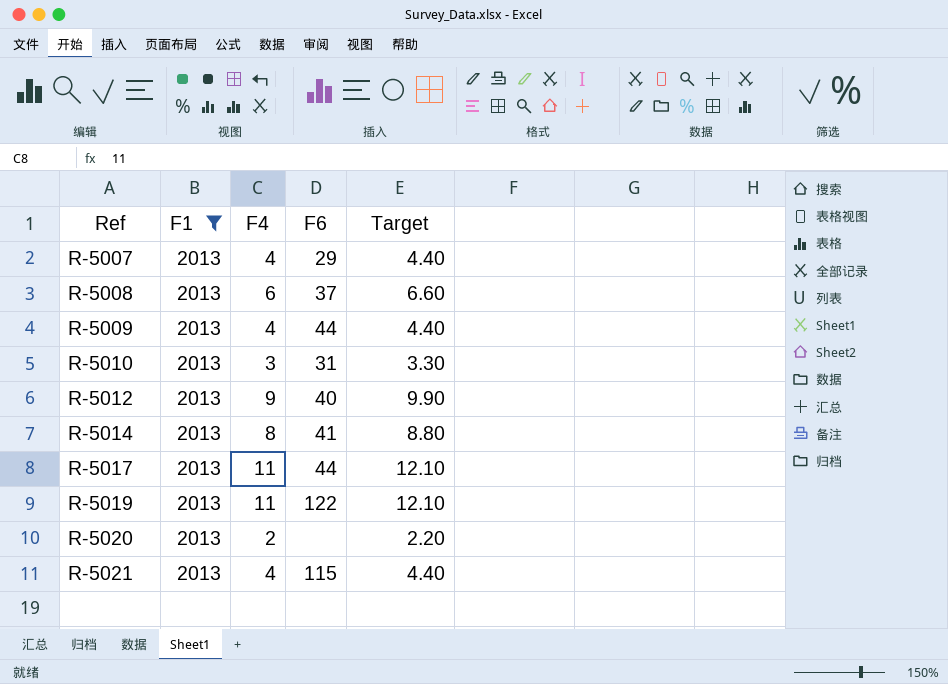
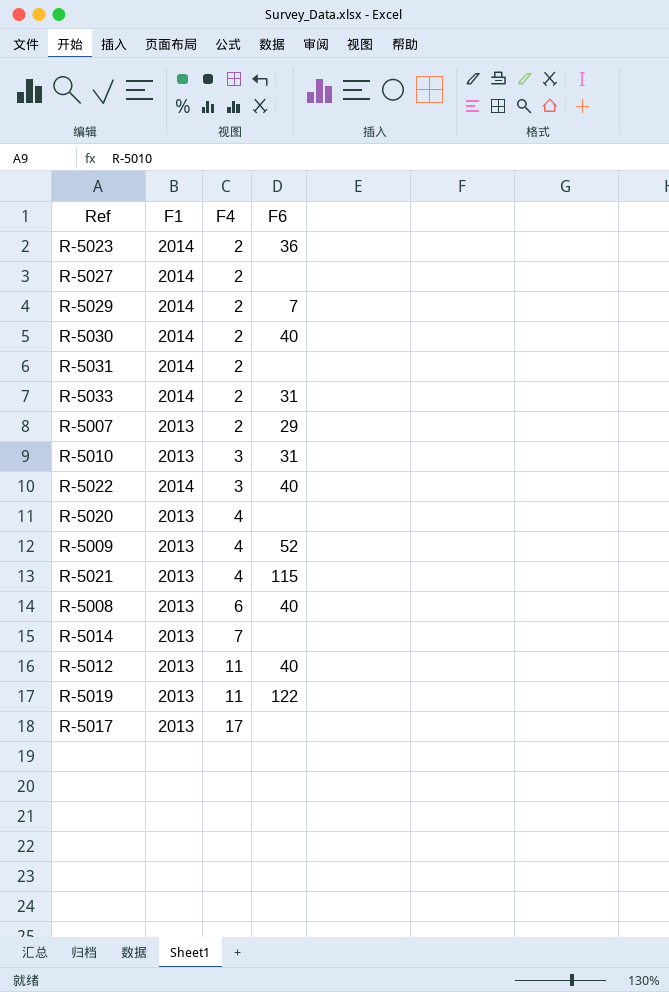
filter: F1 = 2013 -> none
row order: Ref ascending -> F4 ascending
column Target | formula: [F4] * 1.1 -> none
R-5007 | F4: 4 -> 2
R-5020 | F4: 2 -> 4
R-5009 | F6: 44 -> 52
R-5008 | F6: 37 -> 40
R-5014 | F4: 8 -> 7
R-5014 | F6: 41 -> none
R-5012 | F4: 9 -> 11
R-5017 | F4: 11 -> 17
R-5017 | F6: 44 -> none

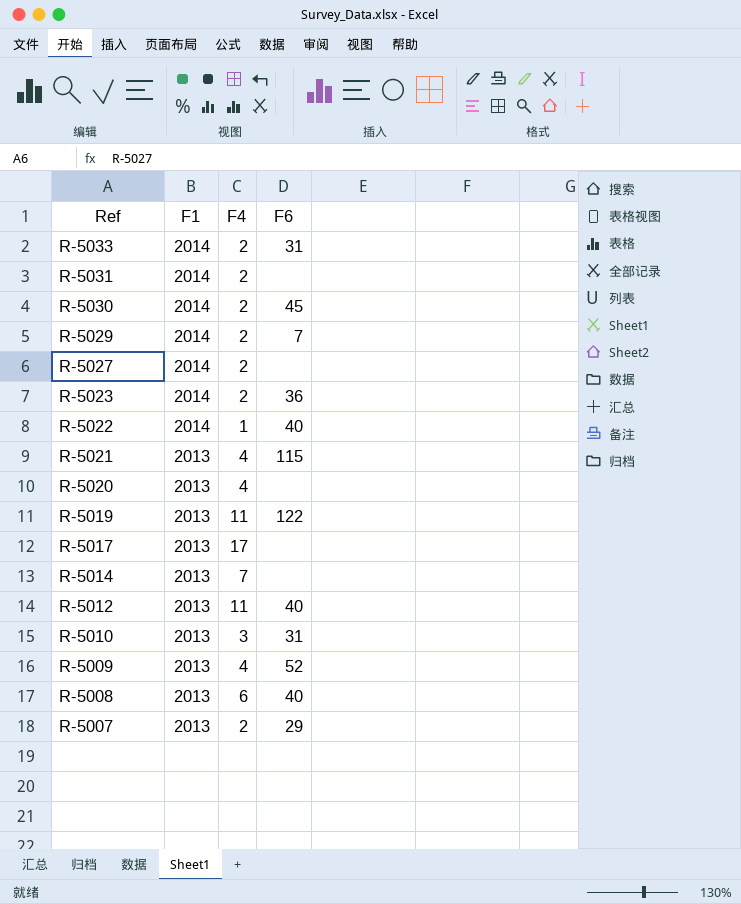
row order: F4 ascending -> Ref descending
R-5030 | F6: 40 -> 45
R-5022 | F4: 3 -> 1

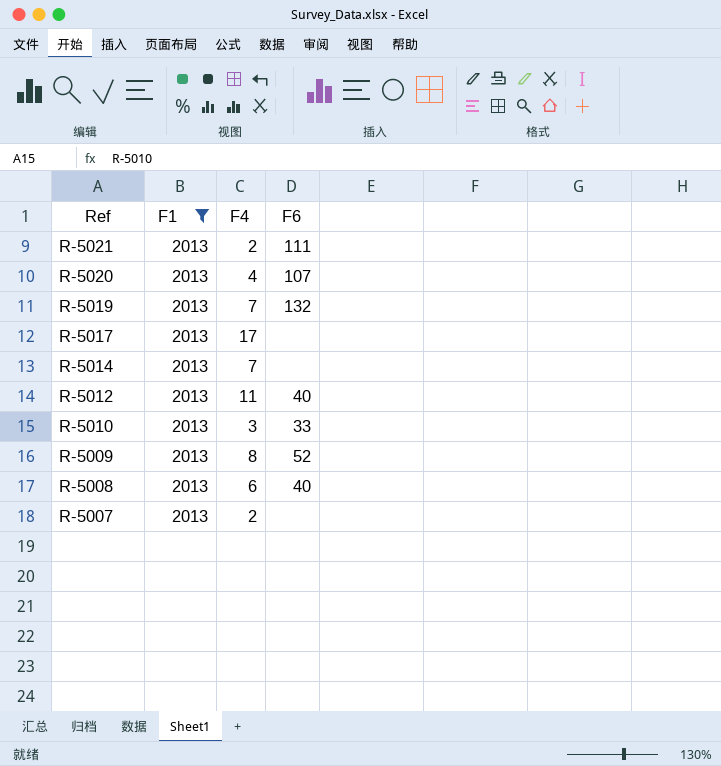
filter: none -> F1 = 2013
R-5021 | F4: 4 -> 2
R-5021 | F6: 115 -> 111
R-5020 | F6: none -> 107
R-5019 | F4: 11 -> 7
R-5019 | F6: 122 -> 132
R-5010 | F6: 31 -> 33
R-5009 | F4: 4 -> 8
R-5007 | F6: 29 -> none

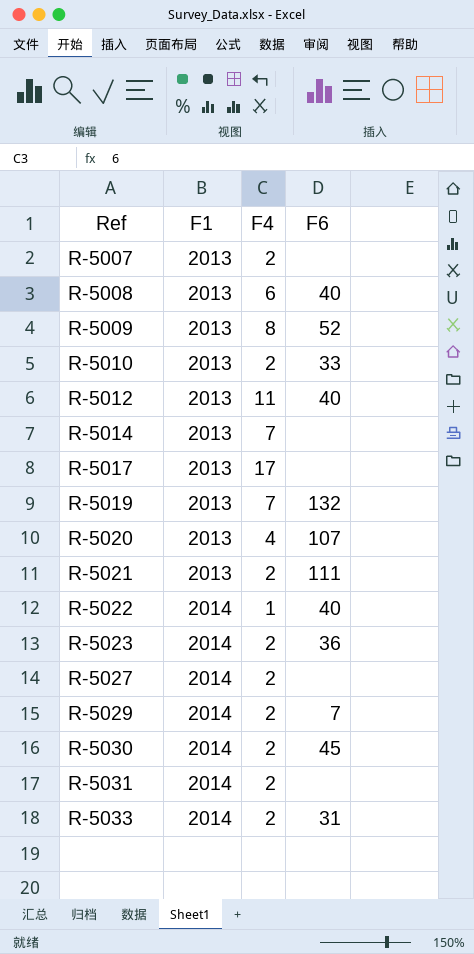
filter: F1 = 2013 -> none
row order: Ref descending -> Ref ascending
R-5010 | F4: 3 -> 2

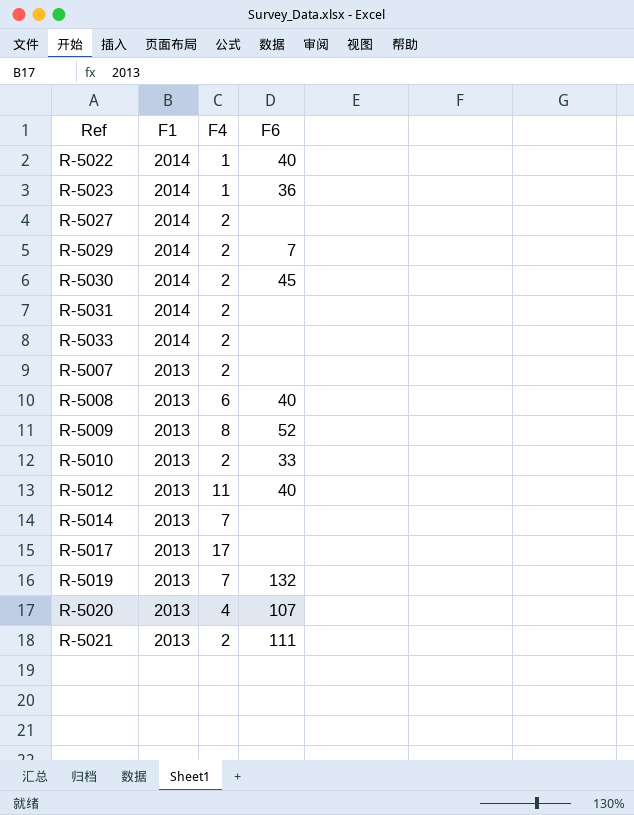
row order: Ref ascending -> F1 descending
R-5023 | F4: 2 -> 1
R-5033 | F6: 31 -> none

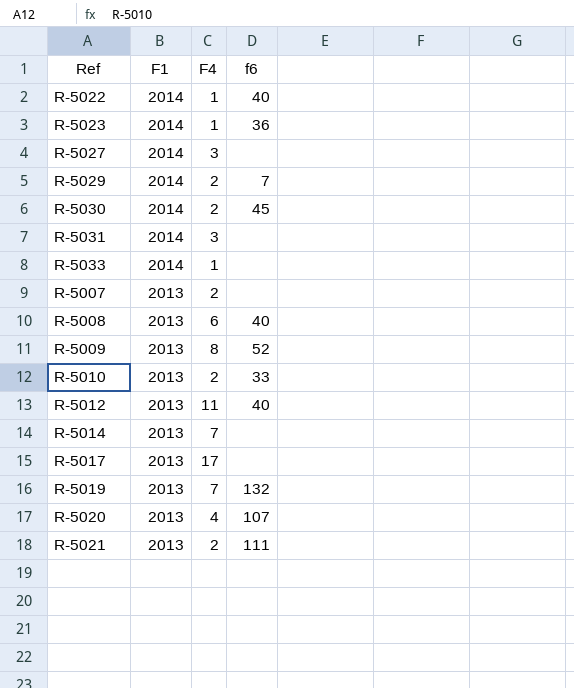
column name: F6 -> f6
R-5027 | F4: 2 -> 3
R-5031 | F4: 2 -> 3
R-5033 | F4: 2 -> 1

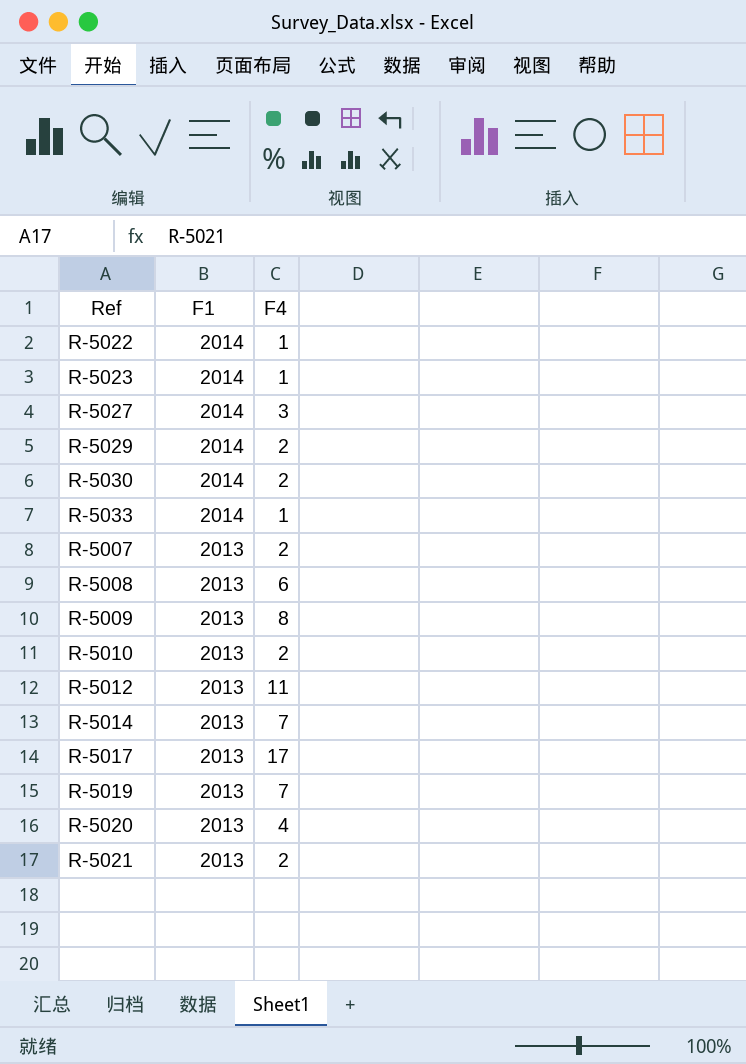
column f6 | position: 4 -> none
row R-5031: 2014 | 3 | none -> none

